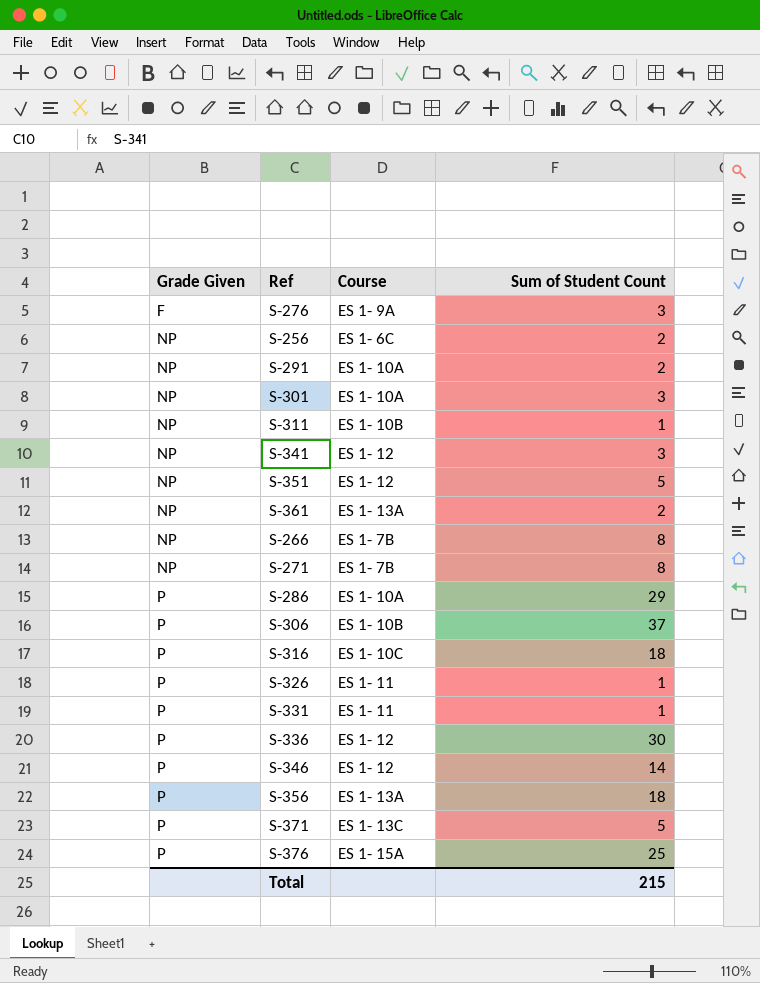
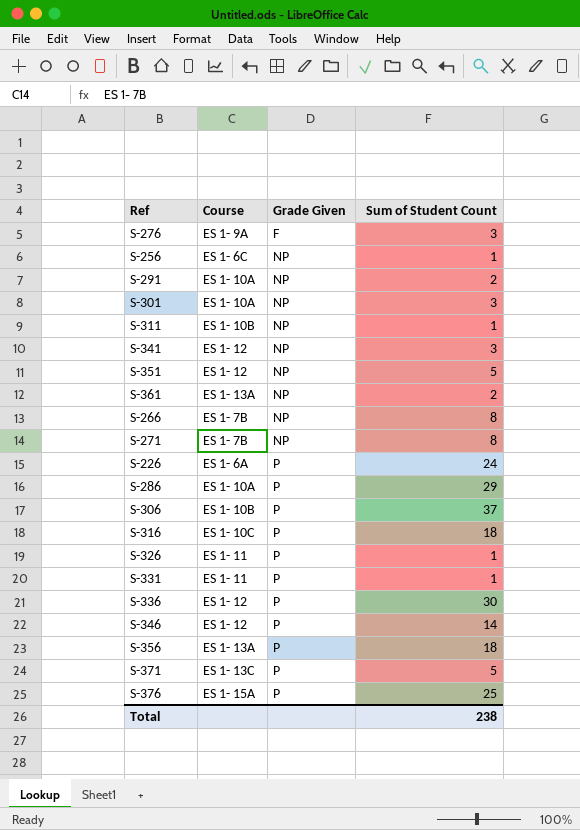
column Grade Given | position: 1 -> 3
S-256 | Sum of Student Count: 2 -> 1
row S-226: none -> ES 1- 6A | P | 24
Total | Sum of Student Count: 215 -> 238

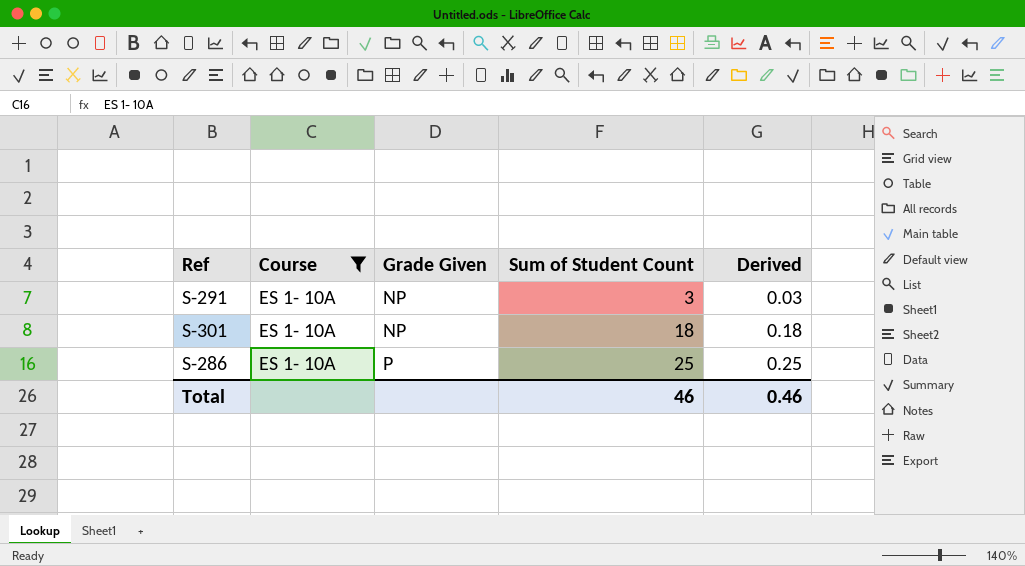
filter: none -> Course = ES 1- 10A
column Derived | formula: none -> [Sum of Student Count] * 0.01
S-291 | Sum of Student Count: 2 -> 3
S-301 | Sum of Student Count: 3 -> 18
S-286 | Sum of Student Count: 29 -> 25
Total | Sum of Student Count: 238 -> 46

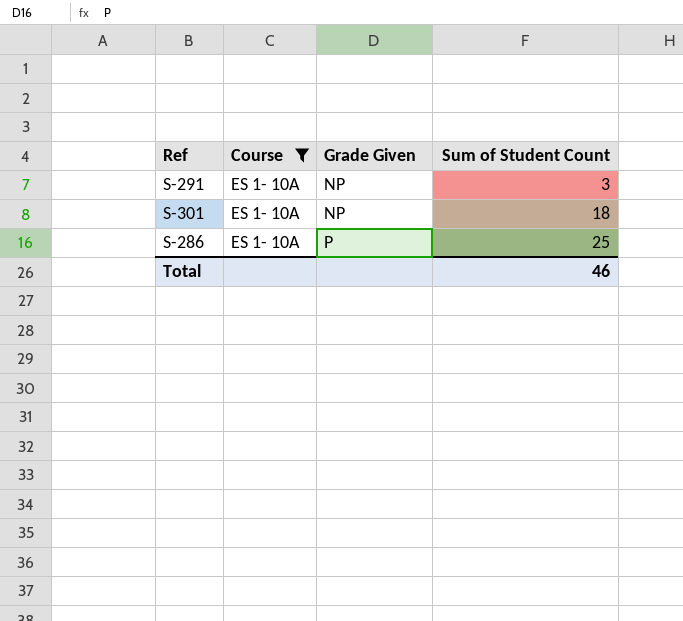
column Derived | formula: [Sum of Student Count] * 0.01 -> none

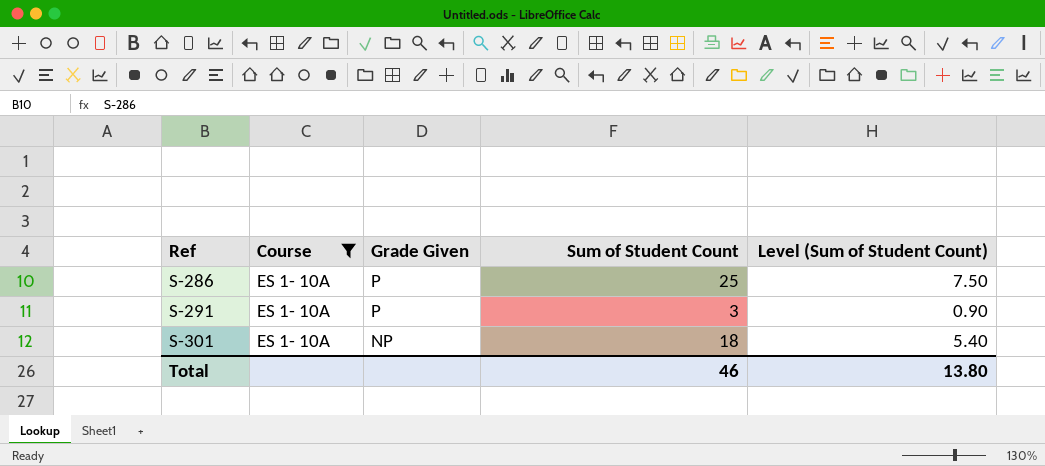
row order: Grade Given ascending -> Ref ascending
column Level (Sum of Student Count) | formula: none -> [Sum of Student Count] * 0.3
S-291 | Grade Given: NP -> P

